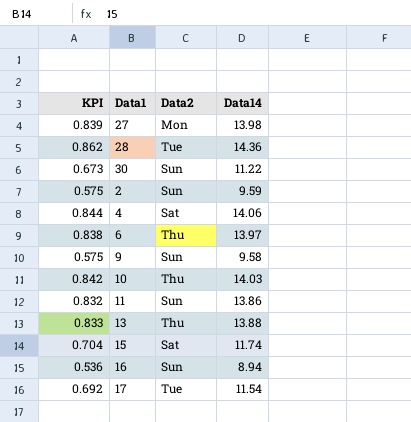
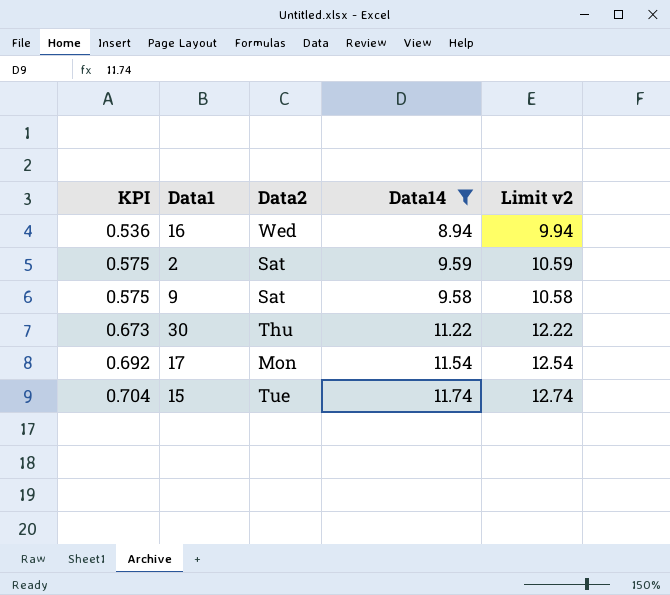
filter: none -> Data14 <= 11.74
row order: none -> KPI ascending
column Limit v2 | formula: none -> [Data14] + 1
16 | Data2: Sun -> Wed
2 | Data2: Sun -> Sat
9 | Data2: Sun -> Sat
30 | Data2: Sun -> Thu
17 | Data2: Tue -> Mon
15 | Data2: Sat -> Tue

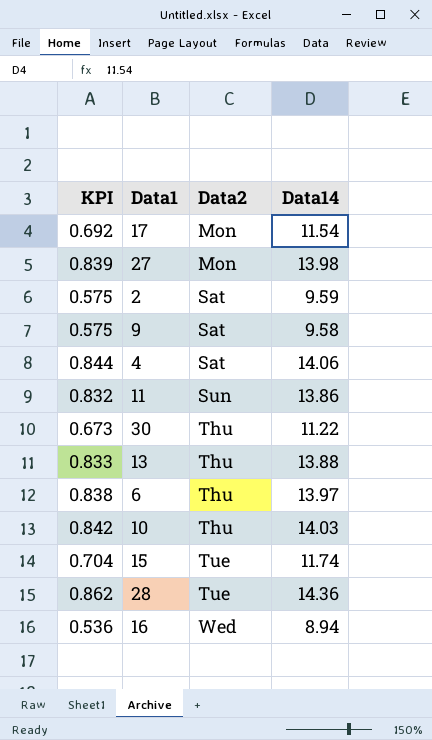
filter: Data14 <= 11.74 -> none
row order: KPI ascending -> Data2 ascending
column Limit v2 | formula: [Data14] + 1 -> none

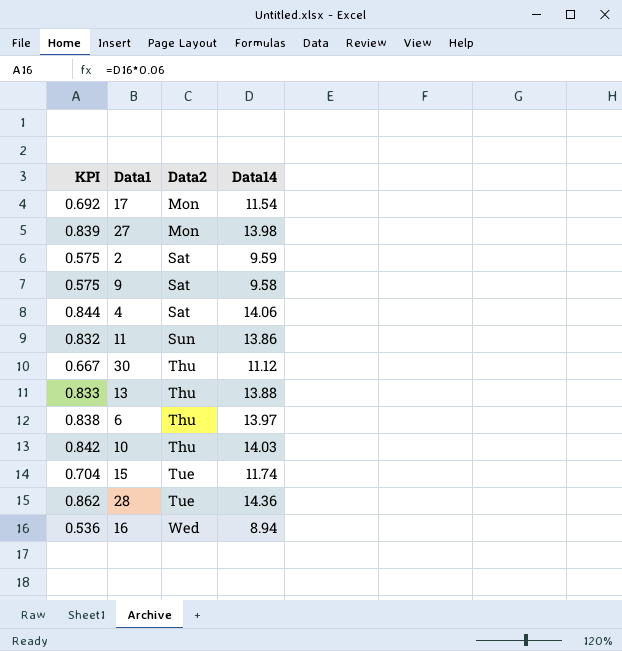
30 | KPI: 0.673 -> 0.667
30 | Data14: 11.22 -> 11.12

